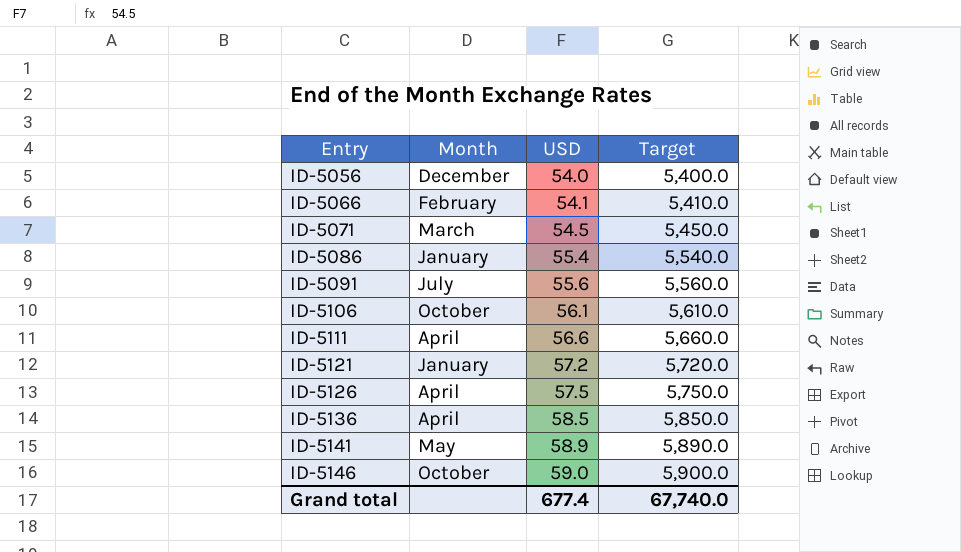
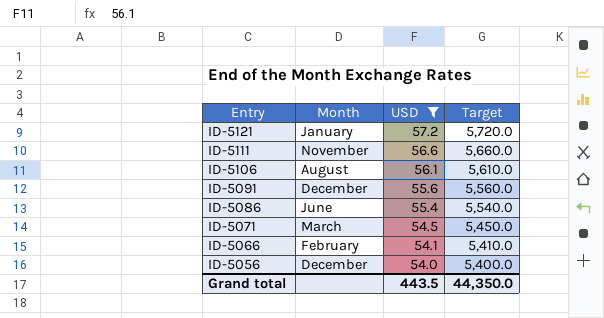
filter: none -> USD <= 57.2
row order: Entry ascending -> Entry descending
ID-5111 | Month: April -> November
ID-5106 | Month: October -> August
ID-5091 | Month: July -> December
ID-5086 | Month: January -> June
Grand total | USD: 677.4 -> 443.5
Grand total | Target: 67,740.0 -> 44,350.0

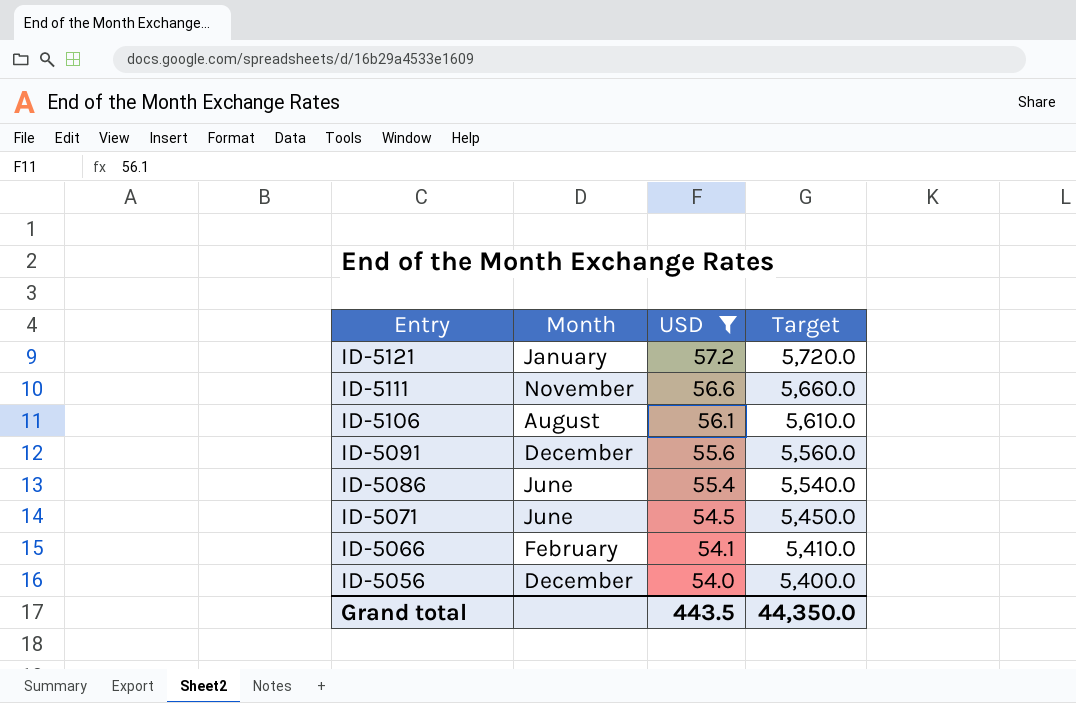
ID-5071 | Month: March -> June

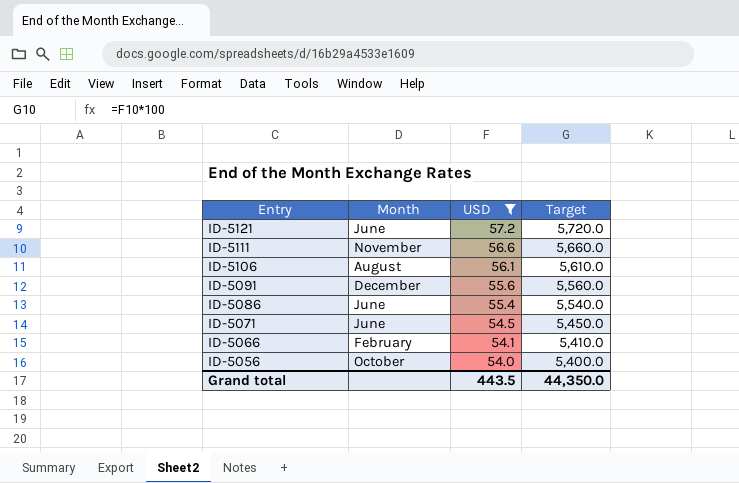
ID-5121 | Month: January -> June
ID-5056 | Month: December -> October

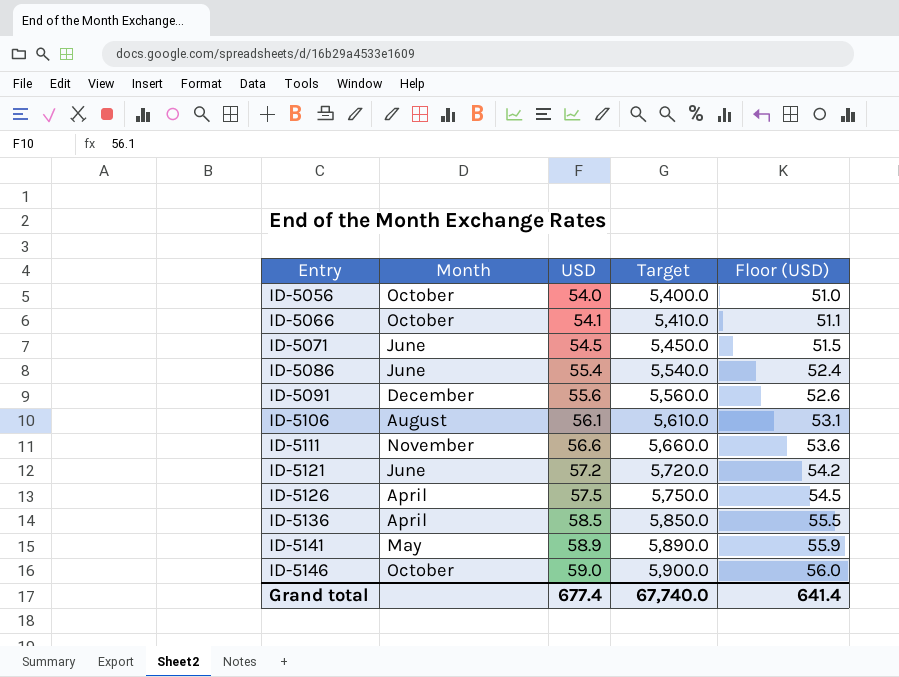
filter: USD <= 57.2 -> none
row order: Entry descending -> Entry ascending
column Floor (USD) | formula: none -> [USD] - 3
ID-5066 | Month: February -> October
Grand total | USD: 443.5 -> 677.4
Grand total | Target: 44,350.0 -> 67,740.0

